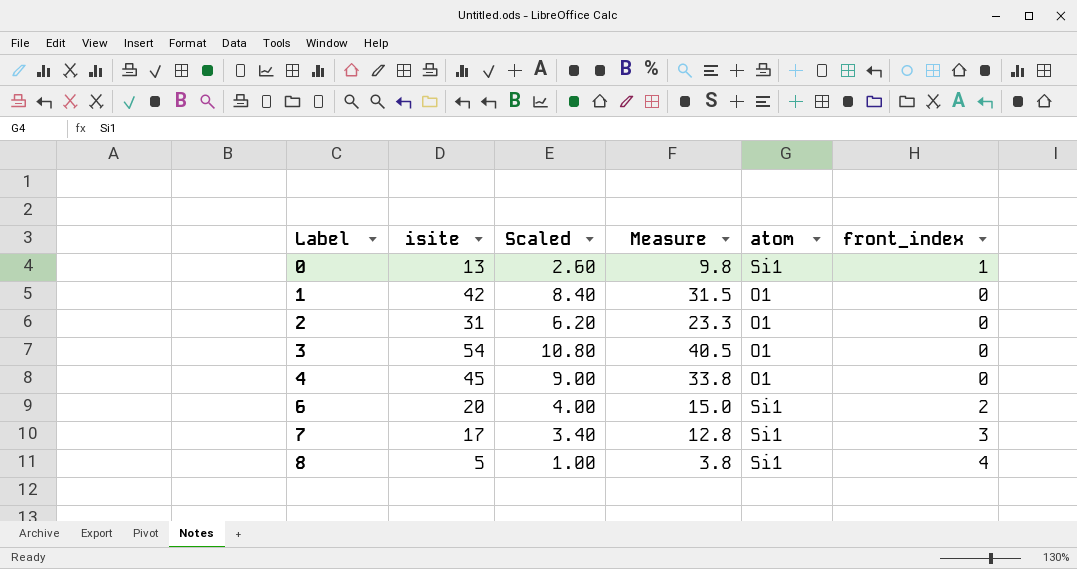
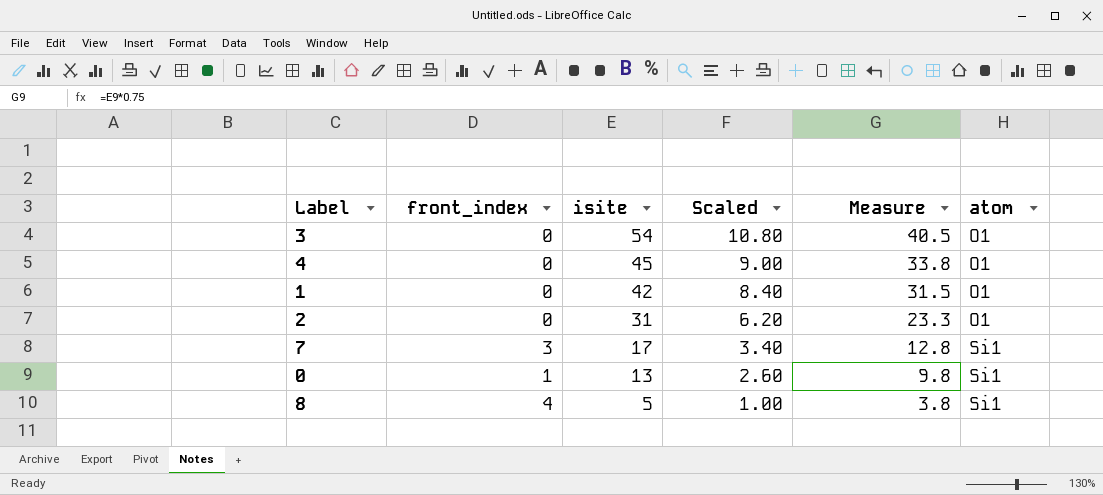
row order: Label ascending -> isite descending
column front_index | position: 6 -> 2
row 6: 20 | 4.00 | 15.0 | Si1 | 2 -> none

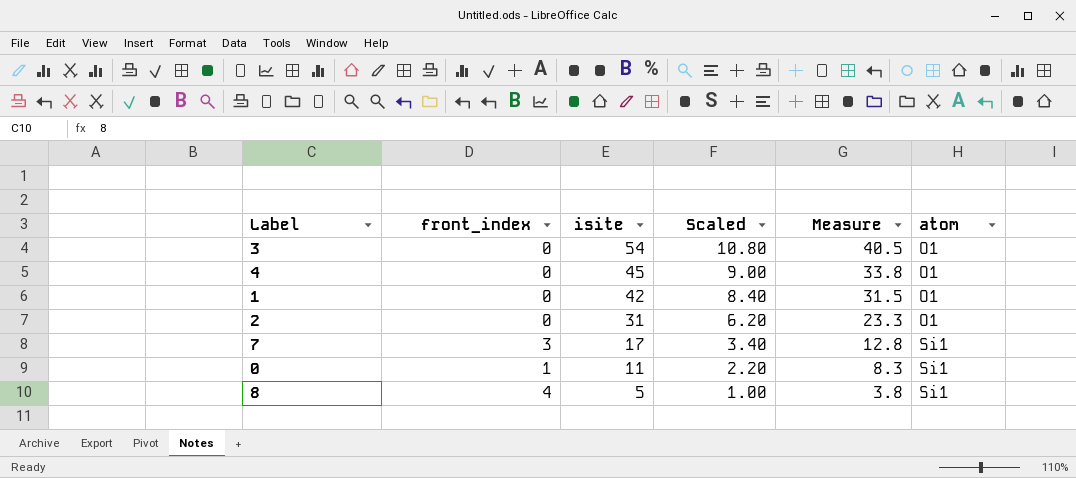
0 | isite: 13 -> 11
0 | Scaled: 2.60 -> 2.20
0 | Measure: 9.8 -> 8.3

